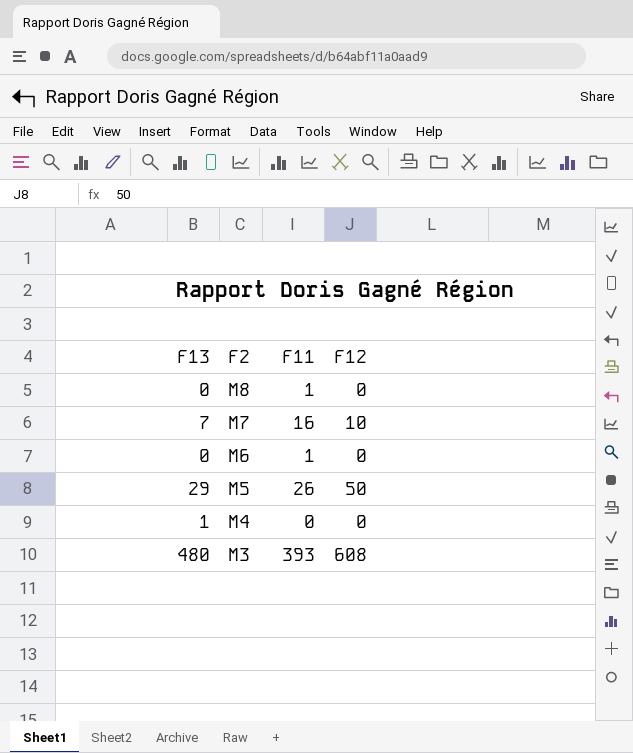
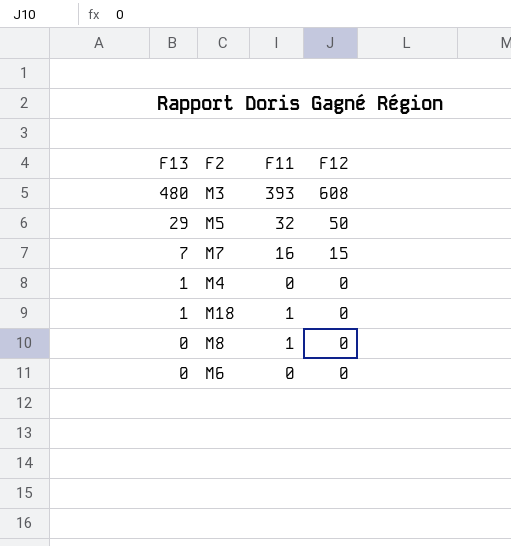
row order: F2 descending -> F13 descending
M5 | F11: 26 -> 32
M7 | F12: 10 -> 15
row M18: none -> 1 | 1 | 0
M6 | F11: 1 -> 0

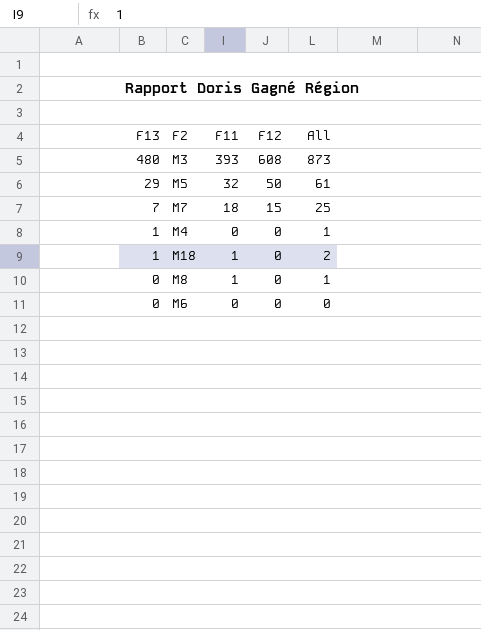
column All | formula: none -> [F13] + [F11]
M7 | F11: 16 -> 18

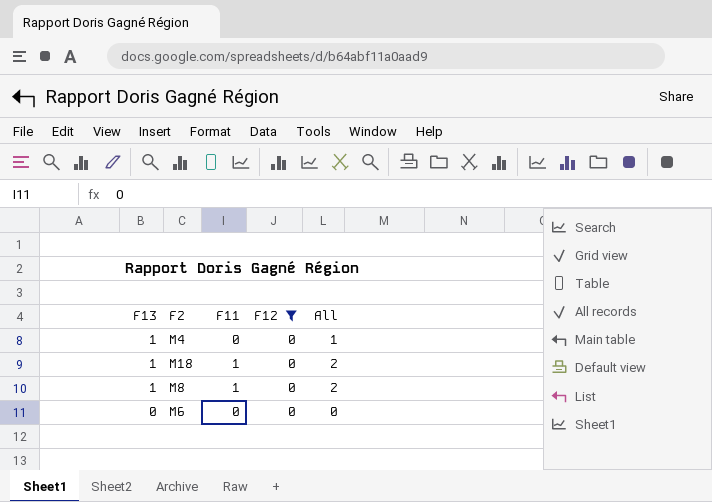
filter: none -> F12 = 0
M8 | F13: 0 -> 1
M8 | All: 1 -> 2

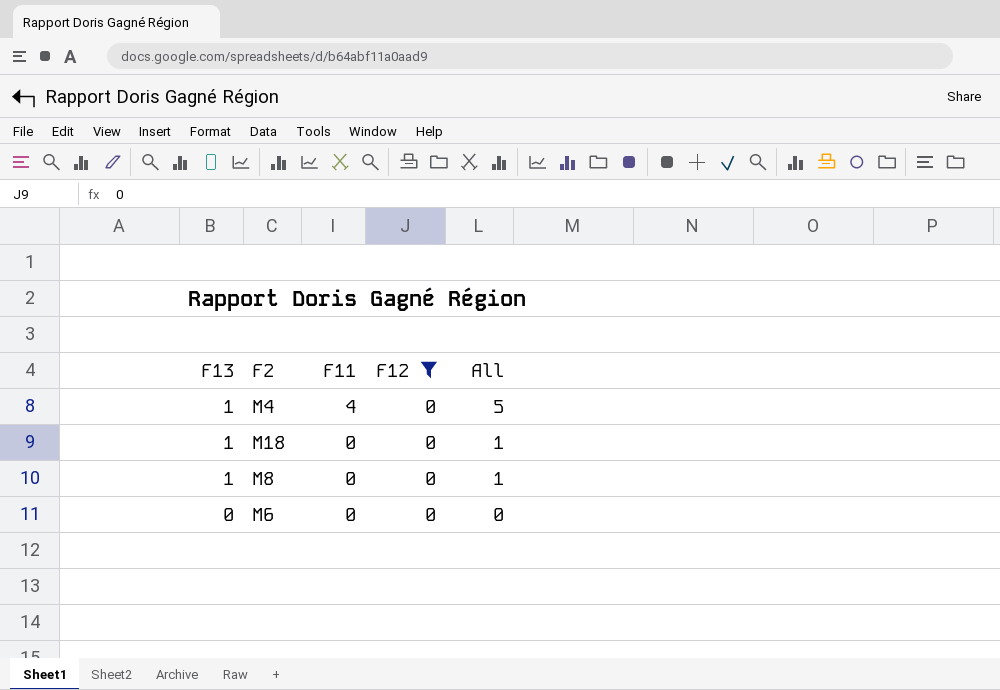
M4 | F11: 0 -> 4
M4 | All: 1 -> 5
M18 | F11: 1 -> 0
M18 | All: 2 -> 1
M8 | F11: 1 -> 0
M8 | All: 2 -> 1

